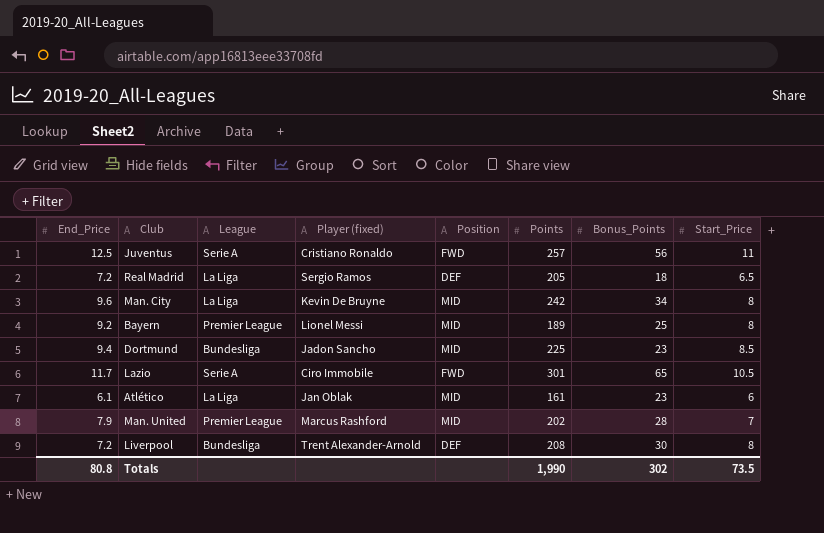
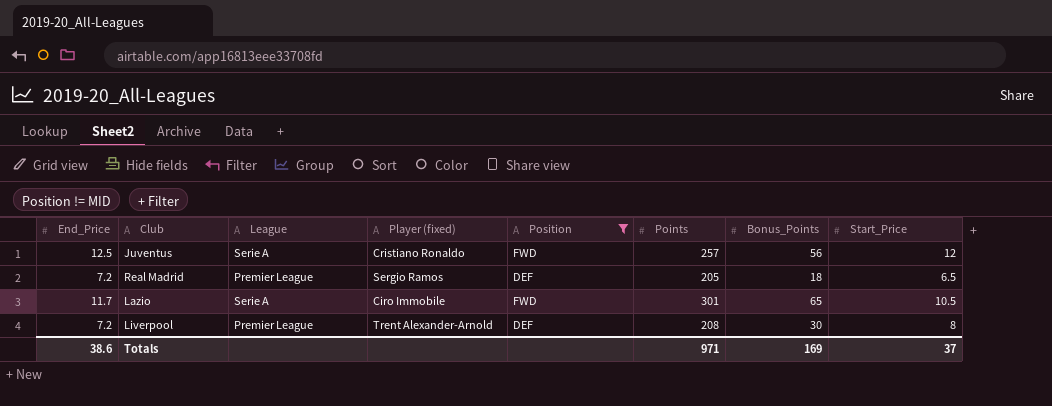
filter: none -> Position != MID
Juventus | Start_Price: 11 -> 12
Real Madrid | League: La Liga -> Premier League
Liverpool | League: Bundesliga -> Premier League
Totals | End_Price: 80.8 -> 38.6
Totals | Points: 1,990 -> 971
Totals | Bonus_Points: 302 -> 169
Totals | Start_Price: 73.5 -> 37

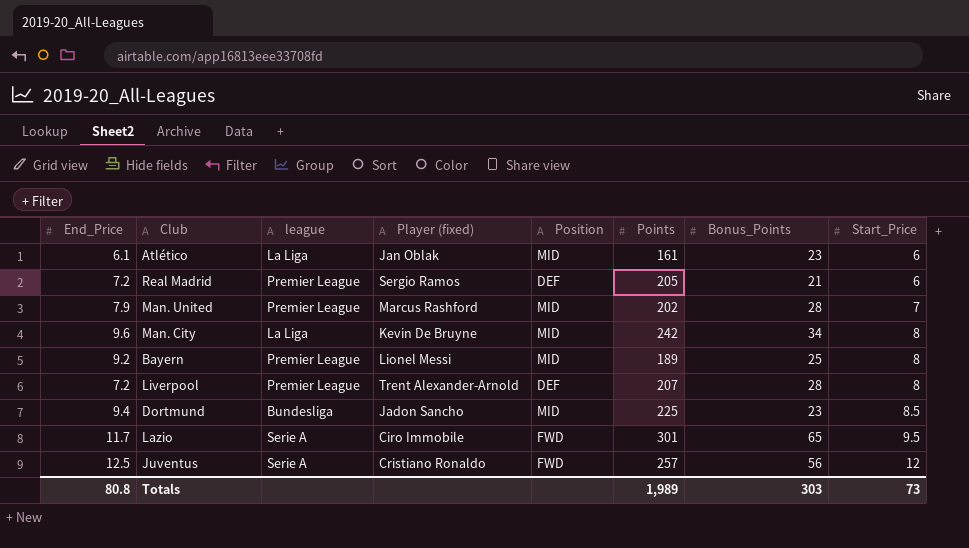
filter: Position != MID -> none
row order: none -> Start_Price ascending
column name: League -> league
Real Madrid | Bonus_Points: 18 -> 21
Real Madrid | Start_Price: 6.5 -> 6
Liverpool | Points: 208 -> 207
Liverpool | Bonus_Points: 30 -> 28
Lazio | Start_Price: 10.5 -> 9.5
Totals | End_Price: 38.6 -> 80.8
Totals | Points: 971 -> 1,989
Totals | Bonus_Points: 169 -> 303
Totals | Start_Price: 37 -> 73

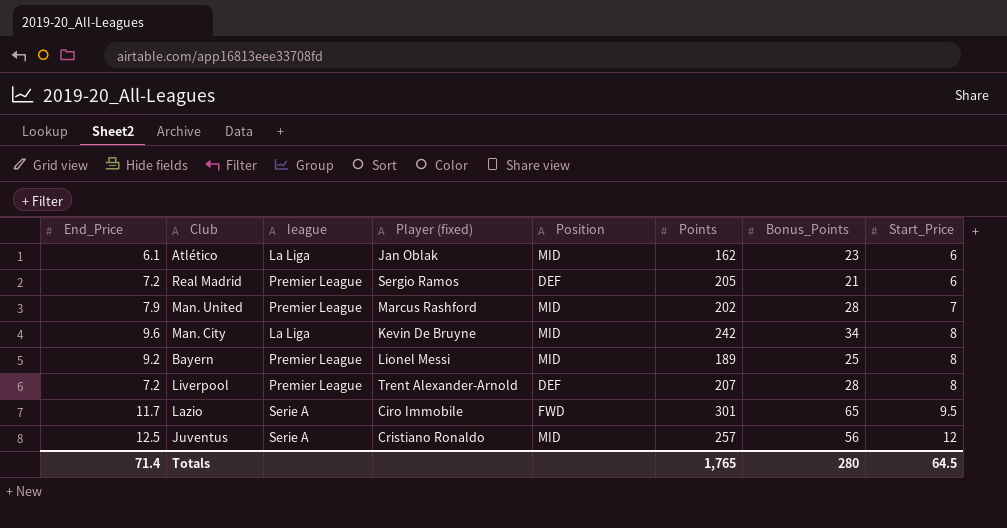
row Dortmund: 9.4 | Bundesliga | Jadon Sancho | MID | 225 | 23 | 8.5 -> none
Atlético | Points: 161 -> 162
Juventus | Position: FWD -> MID
Totals | End_Price: 80.8 -> 71.4
Totals | Points: 1,989 -> 1,765
Totals | Bonus_Points: 303 -> 280
Totals | Start_Price: 73 -> 64.5

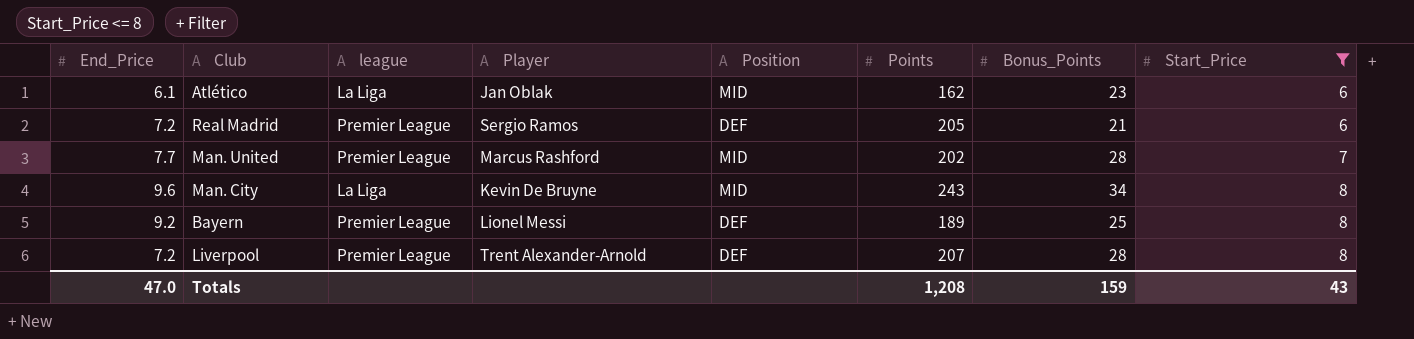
filter: none -> Start_Price <= 8
column name: Player (fixed) -> Player
Man. United | End_Price: 7.9 -> 7.7
Man. City | Points: 242 -> 243
Bayern | Position: MID -> DEF
Totals | End_Price: 71.4 -> 47.0
Totals | Points: 1,765 -> 1,208
Totals | Bonus_Points: 280 -> 159
Totals | Start_Price: 64.5 -> 43

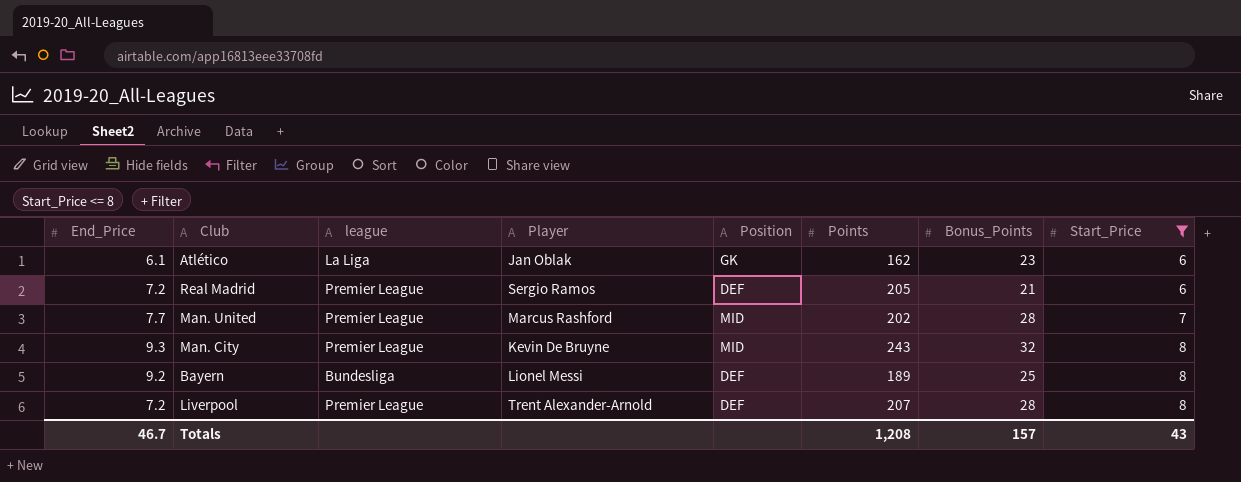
Atlético | Position: MID -> GK
Man. City | End_Price: 9.6 -> 9.3
Man. City | league: La Liga -> Premier League
Man. City | Bonus_Points: 34 -> 32
Bayern | league: Premier League -> Bundesliga
Totals | End_Price: 47.0 -> 46.7
Totals | Bonus_Points: 159 -> 157

